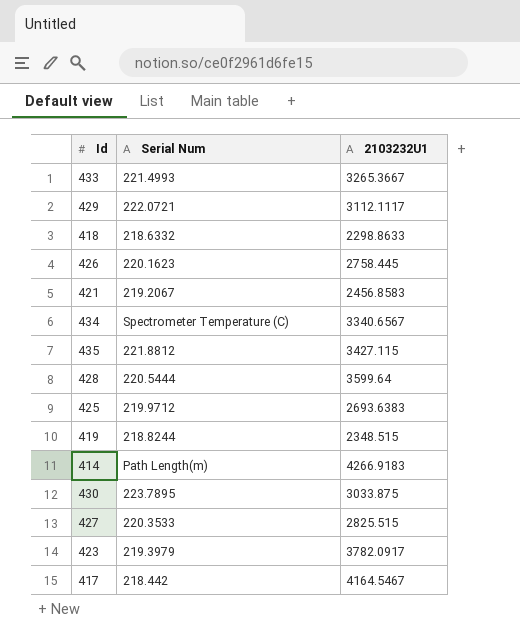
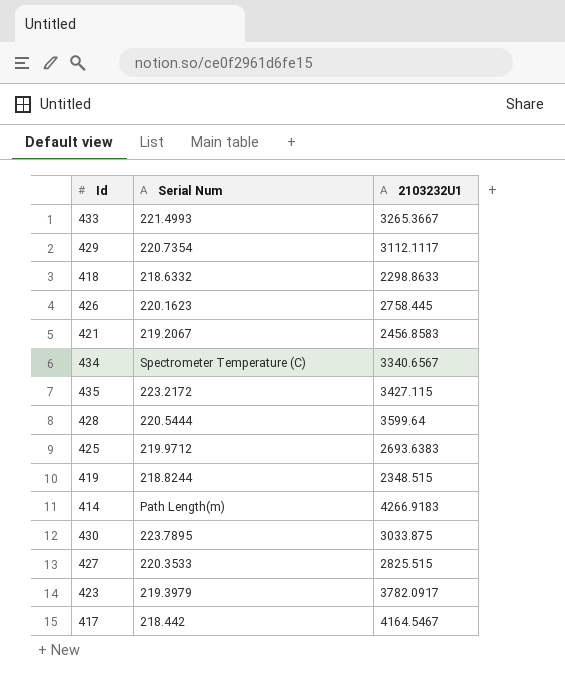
429 | Serial Num: 222.0721 -> 220.7354
435 | Serial Num: 221.8812 -> 223.2172

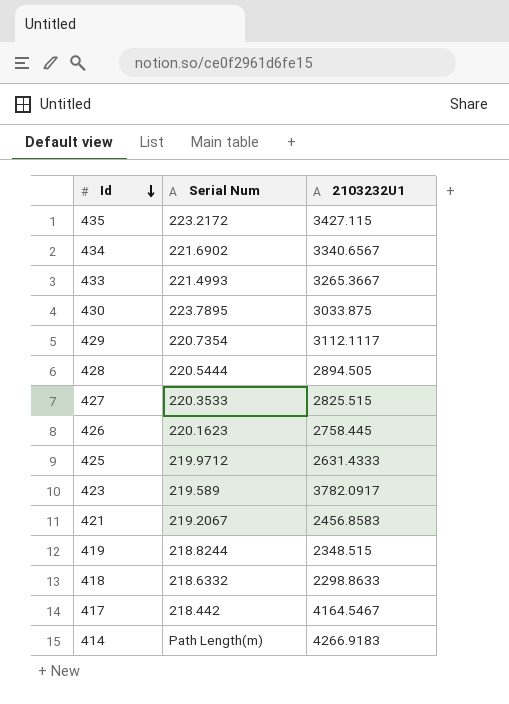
row order: none -> Id descending
434 | Serial Num: Spectrometer Temperature (C) -> 221.6902
428 | 2103232U1: 3599.64 -> 2894.505
425 | 2103232U1: 2693.6383 -> 2631.4333
423 | Serial Num: 219.3979 -> 219.589

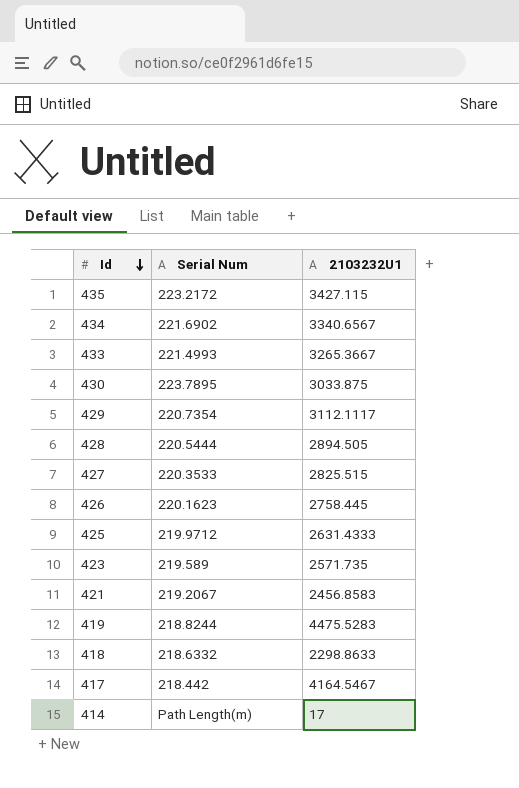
423 | 2103232U1: 3782.0917 -> 2571.735
419 | 2103232U1: 2348.515 -> 4475.5283
414 | 2103232U1: 4266.9183 -> 17

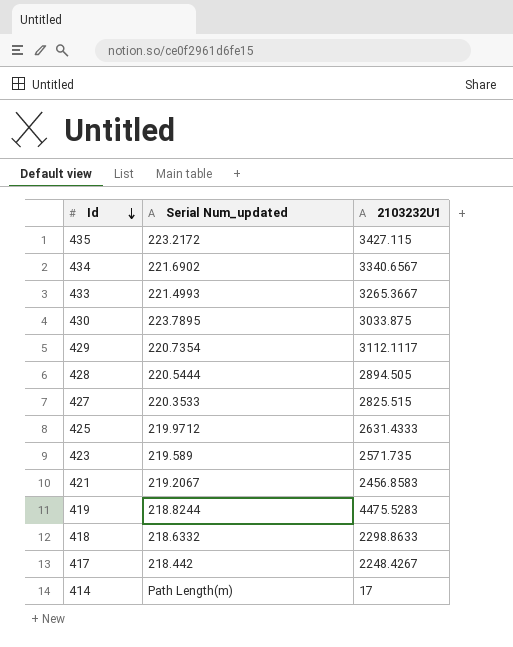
column name: Serial Num -> Serial Num_updated
row 426: 220.1623 | 2758.445 -> none
417 | 2103232U1: 4164.5467 -> 2248.4267

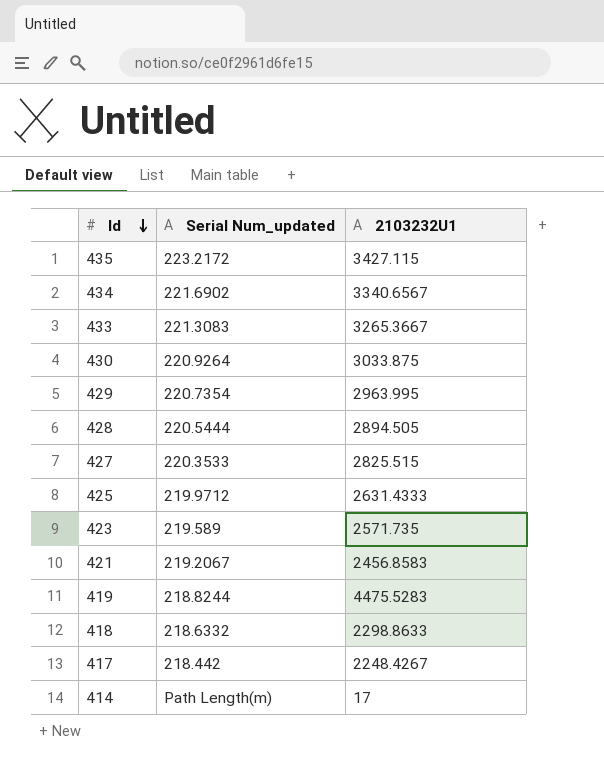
433 | Serial Num_updated: 221.4993 -> 221.3083
430 | Serial Num_updated: 223.7895 -> 220.9264
429 | 2103232U1: 3112.1117 -> 2963.995

